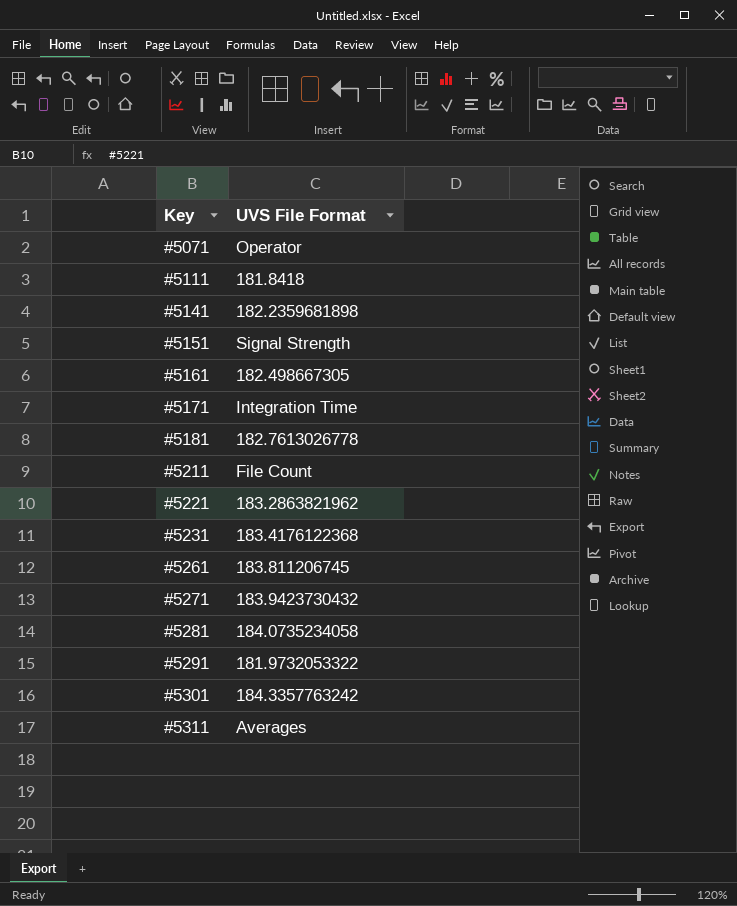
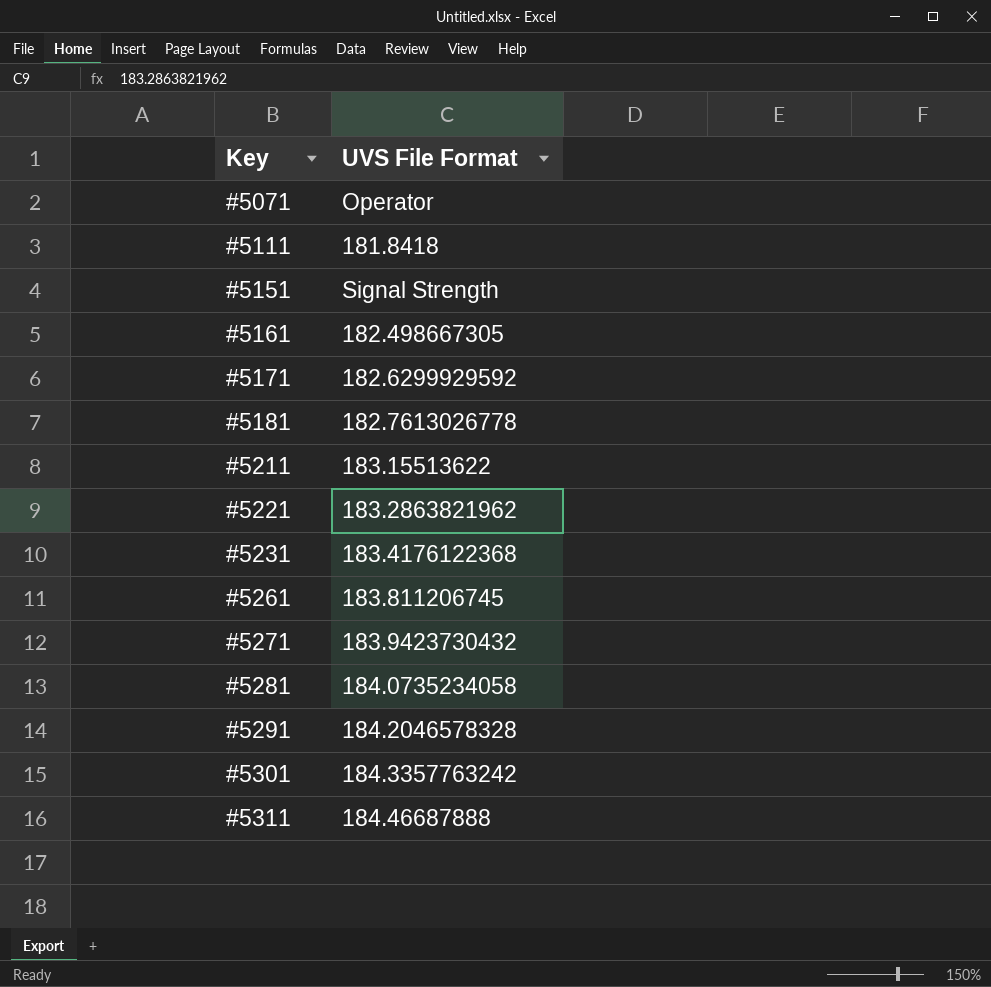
row #5141: 182.2359681898 -> none
#5171 | UVS File Format: Integration Time -> 182.6299929592
#5211 | UVS File Format: File Count -> 183.15513622
#5291 | UVS File Format: 181.9732053322 -> 184.2046578328
#5311 | UVS File Format: Averages -> 184.46687888

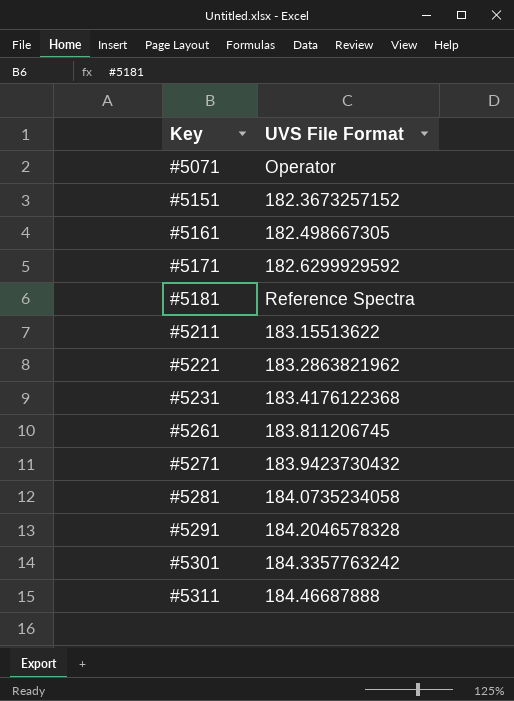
row #5111: 181.8418 -> none
#5151 | UVS File Format: Signal Strength -> 182.3673257152
#5181 | UVS File Format: 182.7613026778 -> Reference Spectra

